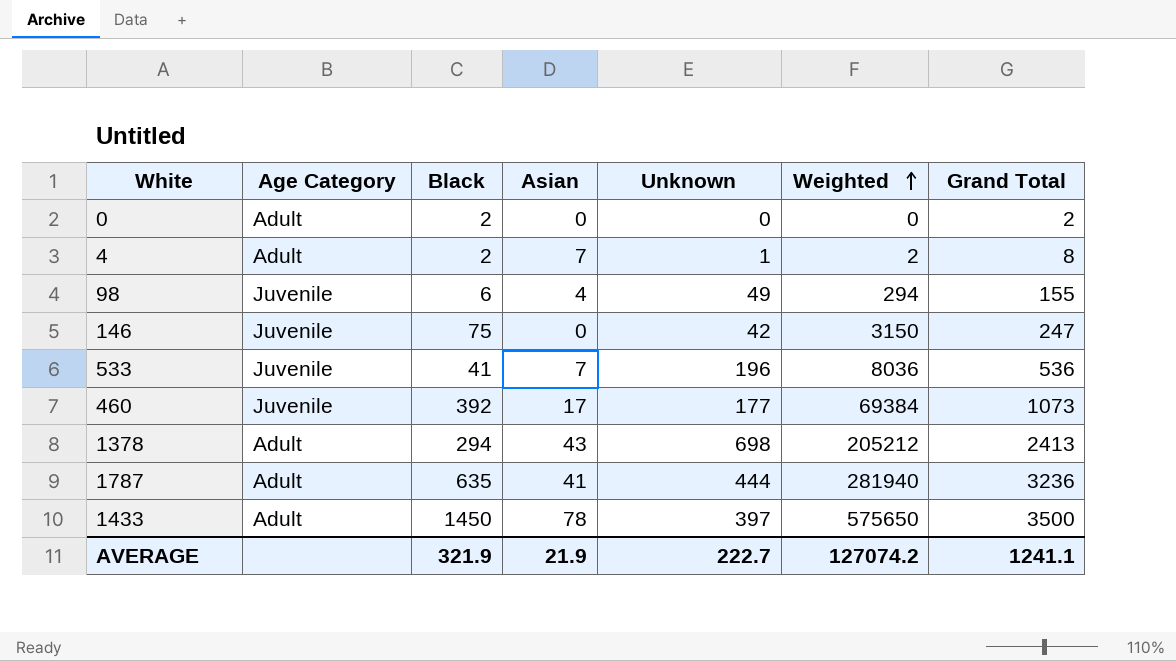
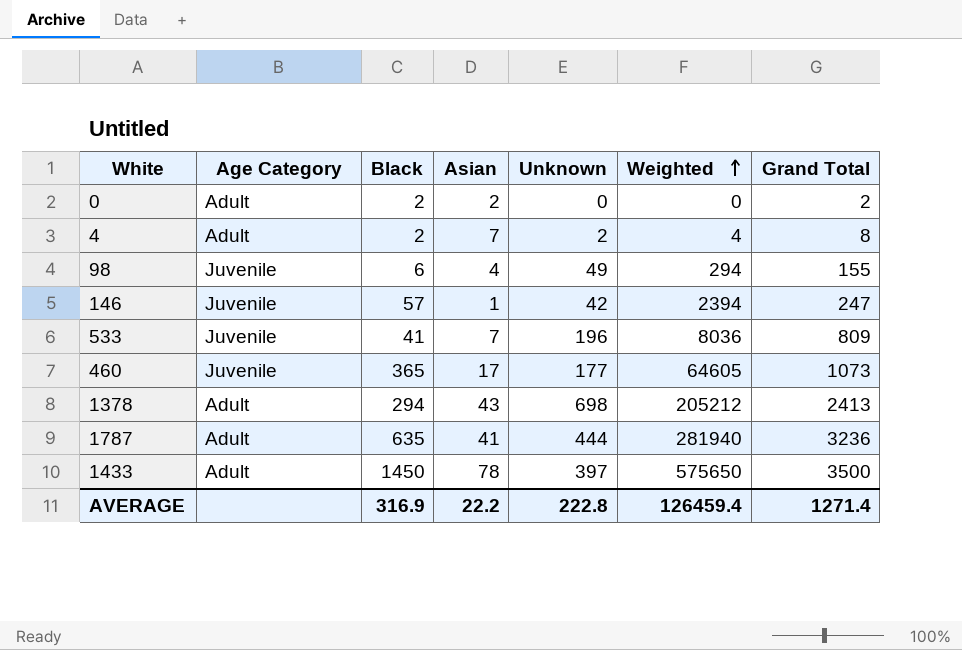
0 | Asian: 0 -> 2
4 | Unknown: 1 -> 2
4 | Weighted: 2 -> 4
146 | Black: 75 -> 57
146 | Asian: 0 -> 1
146 | Weighted: 3150 -> 2394
533 | Grand Total: 536 -> 809
460 | Black: 392 -> 365
460 | Weighted: 69384 -> 64605
AVERAGE | Black: 321.9 -> 316.9
AVERAGE | Asian: 21.9 -> 22.2
AVERAGE | Unknown: 222.7 -> 222.8
AVERAGE | Weighted: 127074.2 -> 126459.4
AVERAGE | Grand Total: 1241.1 -> 1271.4

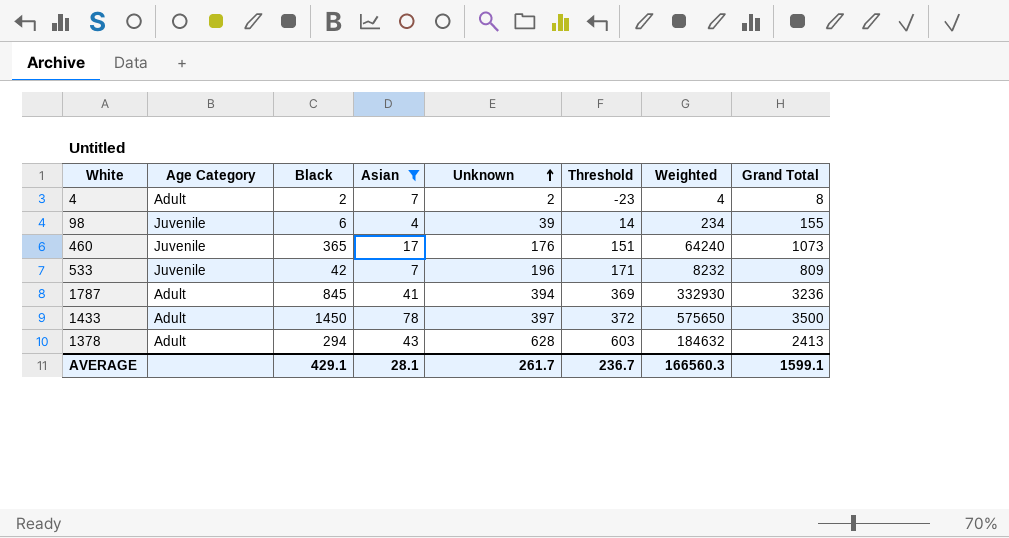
filter: none -> Asian >= 4
row order: Weighted ascending -> Unknown ascending
column Threshold | formula: none -> [Unknown] - 25
98 | Unknown: 49 -> 39
98 | Weighted: 294 -> 234
460 | Unknown: 177 -> 176
460 | Weighted: 64605 -> 64240
533 | Black: 41 -> 42
533 | Weighted: 8036 -> 8232
1787 | Black: 635 -> 845
1787 | Unknown: 444 -> 394
1787 | Weighted: 281940 -> 332930
1378 | Unknown: 698 -> 628
1378 | Weighted: 205212 -> 184632
AVERAGE | Black: 316.9 -> 429.1
AVERAGE | Asian: 22.2 -> 28.1
AVERAGE | Unknown: 222.8 -> 261.7
AVERAGE | Weighted: 126459.4 -> 166560.3
AVERAGE | Grand Total: 1271.4 -> 1599.1

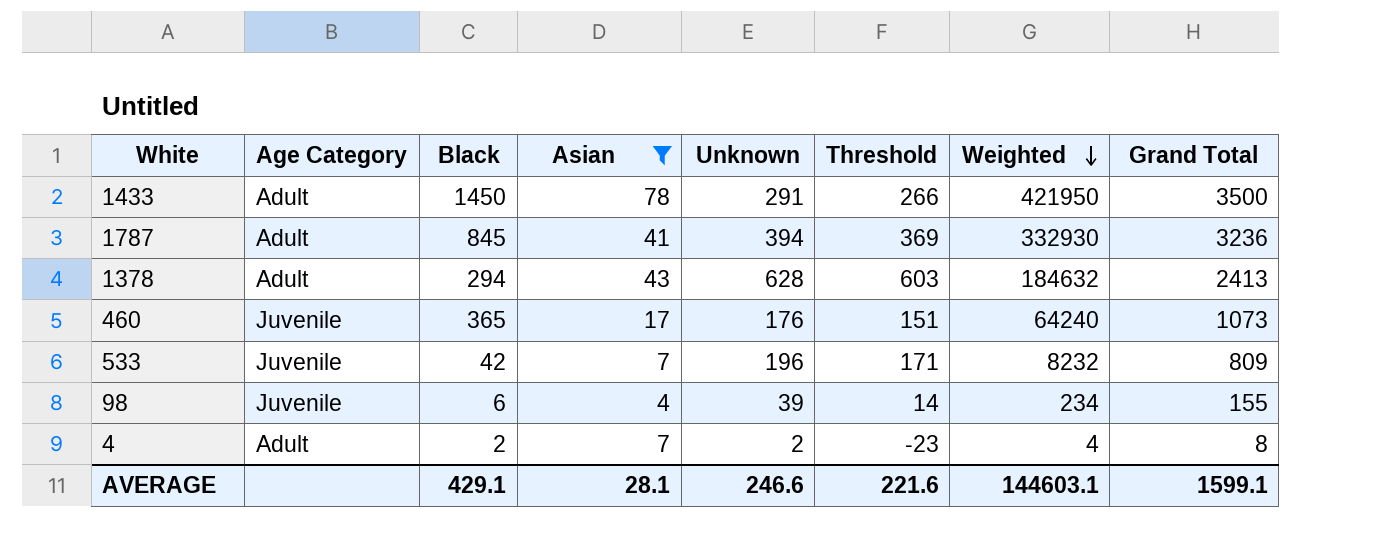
row order: Unknown ascending -> Weighted descending
1433 | Unknown: 397 -> 291
1433 | Threshold: 372 -> 266
1433 | Weighted: 575650 -> 421950
AVERAGE | Unknown: 261.7 -> 246.6
AVERAGE | Threshold: 236.7 -> 221.6
AVERAGE | Weighted: 166560.3 -> 144603.1

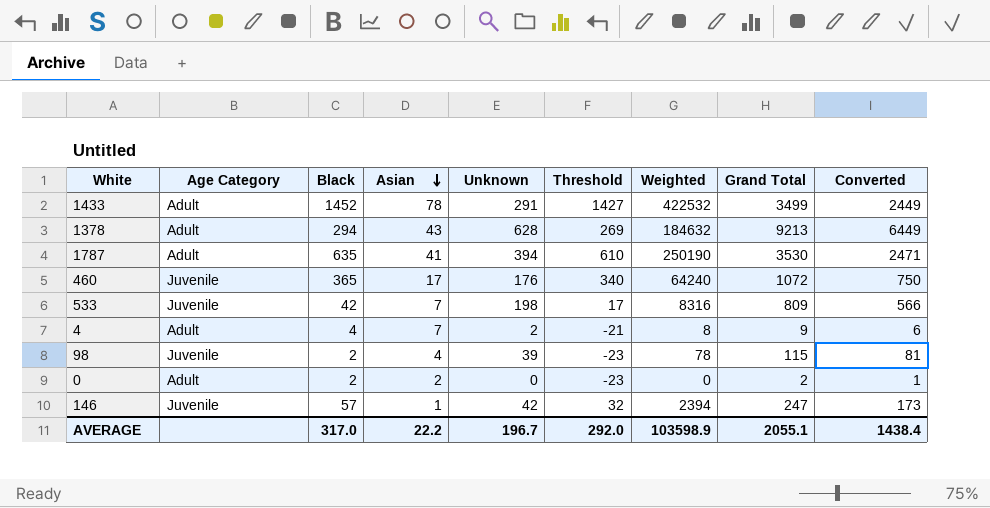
filter: Asian >= 4 -> none
row order: Weighted descending -> Asian descending
column Threshold | formula: [Unknown] - 25 -> [Black] - 25
column Converted | formula: none -> [Grand Total] * 0.7
1433 | Black: 1450 -> 1452
1433 | Weighted: 421950 -> 422532
1433 | Grand Total: 3500 -> 3499
1378 | Grand Total: 2413 -> 9213
1787 | Black: 845 -> 635
1787 | Weighted: 332930 -> 250190
1787 | Grand Total: 3236 -> 3530
460 | Grand Total: 1073 -> 1072
533 | Unknown: 196 -> 198
533 | Weighted: 8232 -> 8316
4 | Black: 2 -> 4
4 | Weighted: 4 -> 8
4 | Grand Total: 8 -> 9
98 | Black: 6 -> 2
98 | Weighted: 234 -> 78
98 | Grand Total: 155 -> 115
AVERAGE | Black: 429.1 -> 317.0
AVERAGE | Asian: 28.1 -> 22.2
AVERAGE | Unknown: 246.6 -> 196.7
AVERAGE | Threshold: 221.6 -> 292.0
AVERAGE | Weighted: 144603.1 -> 103598.9
AVERAGE | Grand Total: 1599.1 -> 2055.1

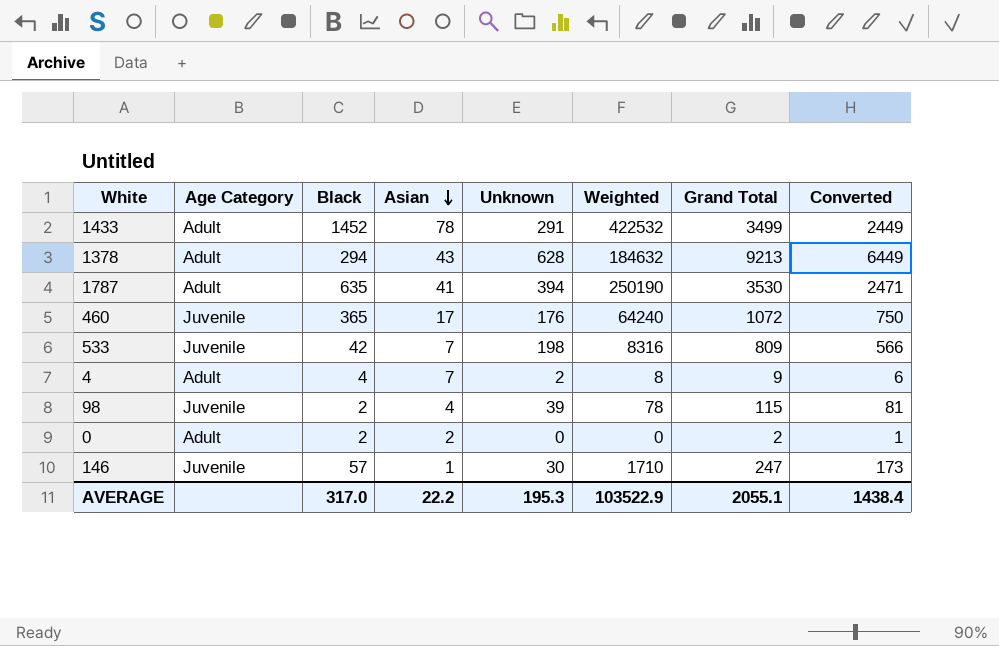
column Threshold | formula: [Black] - 25 -> none
146 | Unknown: 42 -> 30
146 | Weighted: 2394 -> 1710
AVERAGE | Unknown: 196.7 -> 195.3
AVERAGE | Weighted: 103598.9 -> 103522.9

